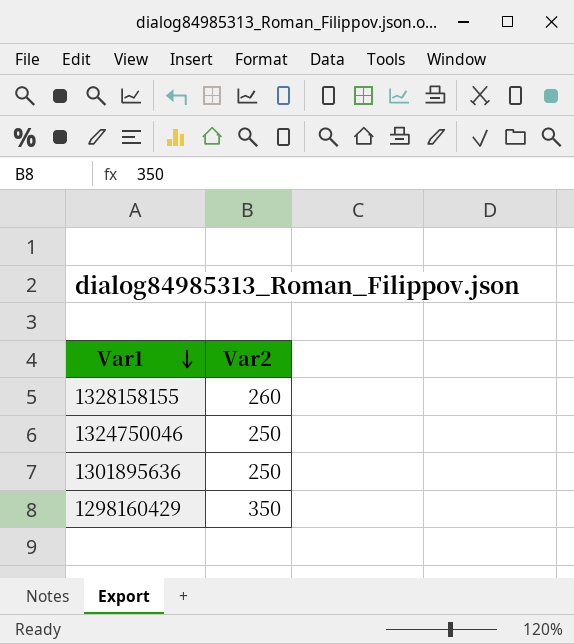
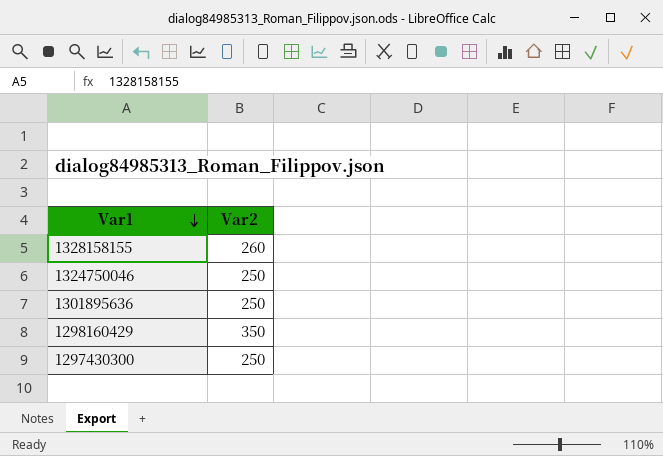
row 1297430300: none -> 250

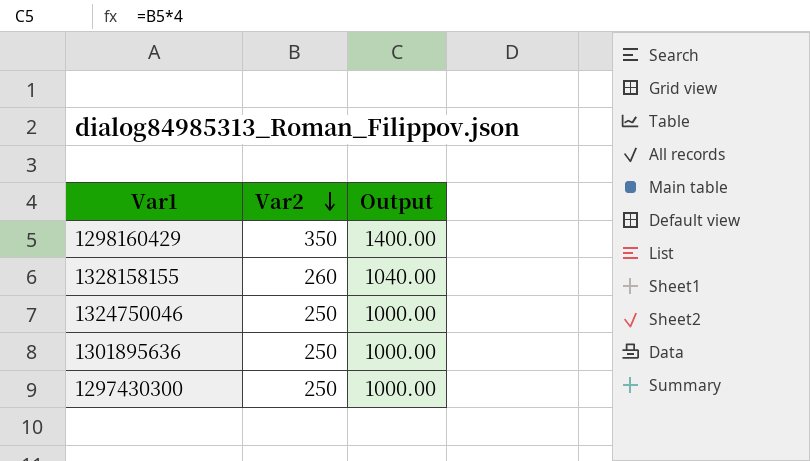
row order: Var1 descending -> Var2 descending
column Output | formula: none -> [Var2] * 4

